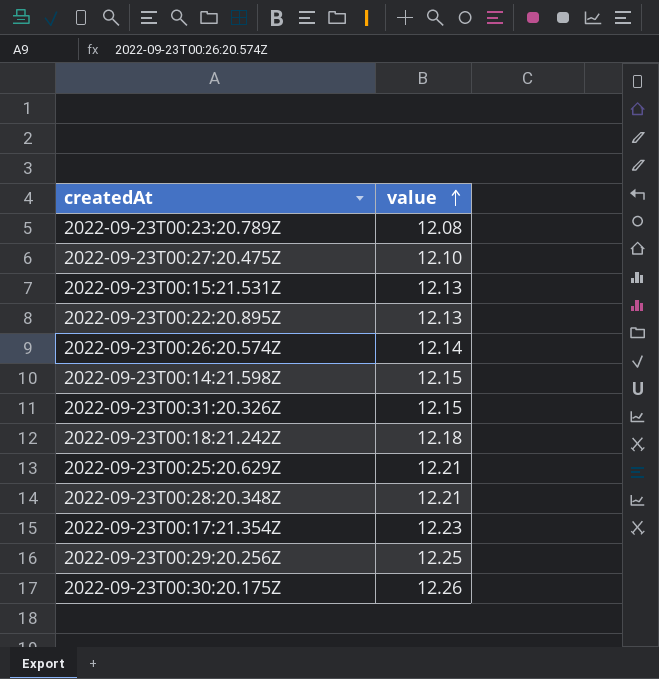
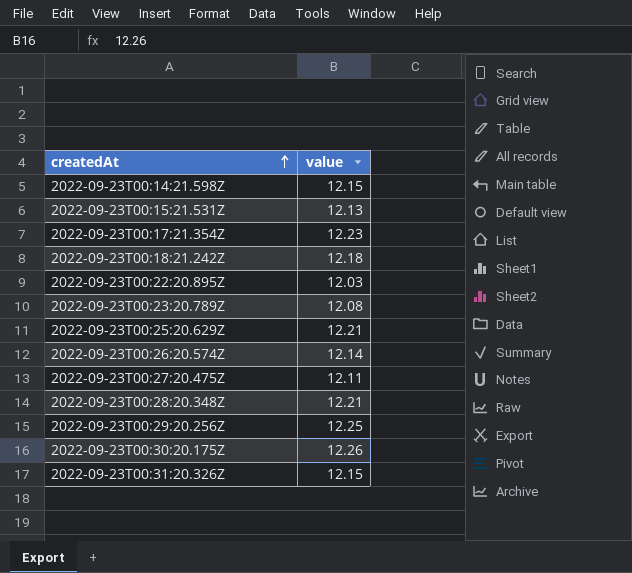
row order: value ascending -> createdAt ascending
2022-09-23T00:22:20.895Z | value: 12.13 -> 12.03
2022-09-23T00:27:20.475Z | value: 12.10 -> 12.11

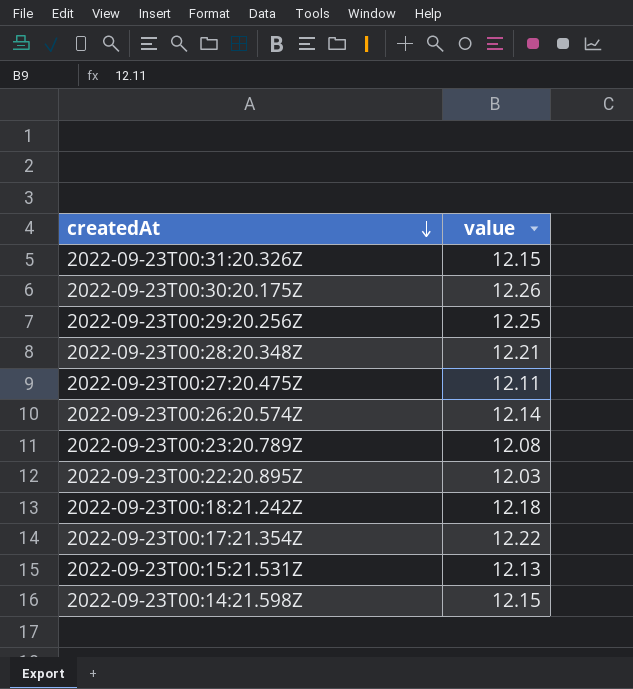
row order: createdAt ascending -> createdAt descending
row 2022-09-23T00:25:20.629Z: 12.21 -> none
2022-09-23T00:17:21.354Z | value: 12.23 -> 12.22

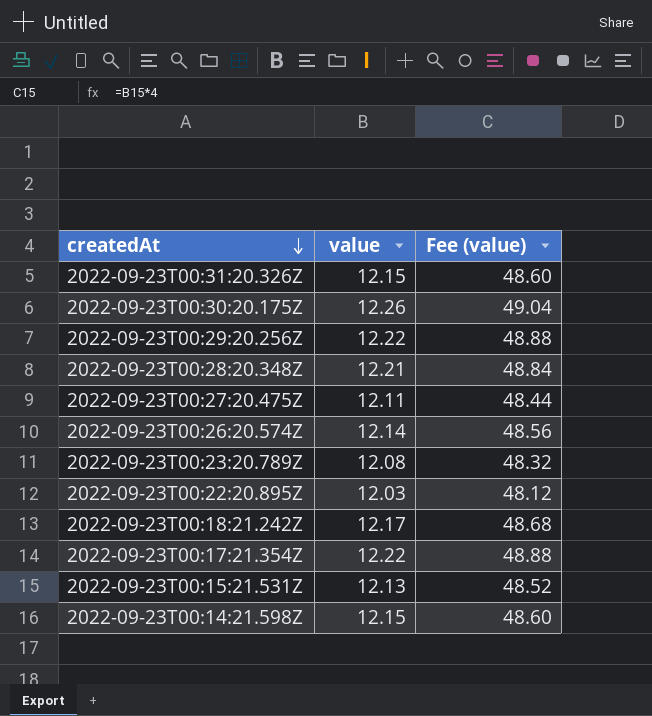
column Fee (value) | formula: none -> [value] * 4
2022-09-23T00:29:20.256Z | value: 12.25 -> 12.22
2022-09-23T00:18:21.242Z | value: 12.18 -> 12.17

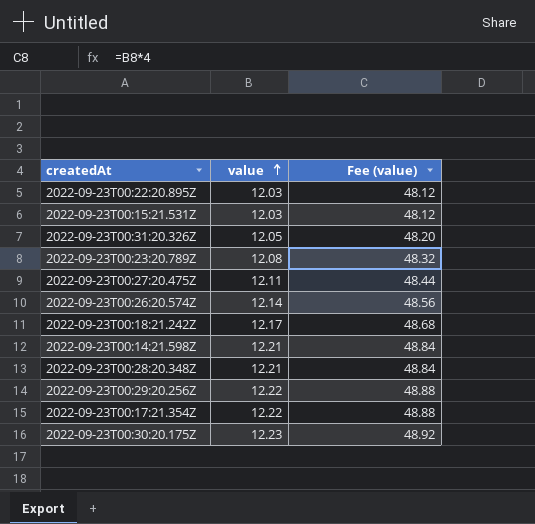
row order: createdAt descending -> value ascending
2022-09-23T00:15:21.531Z | value: 12.13 -> 12.03
2022-09-23T00:15:21.531Z | Fee (value): 48.52 -> 48.12
2022-09-23T00:31:20.326Z | value: 12.15 -> 12.05
2022-09-23T00:31:20.326Z | Fee (value): 48.60 -> 48.20
2022-09-23T00:14:21.598Z | value: 12.15 -> 12.21
2022-09-23T00:14:21.598Z | Fee (value): 48.60 -> 48.84
2022-09-23T00:30:20.175Z | value: 12.26 -> 12.23
2022-09-23T00:30:20.175Z | Fee (value): 49.04 -> 48.92

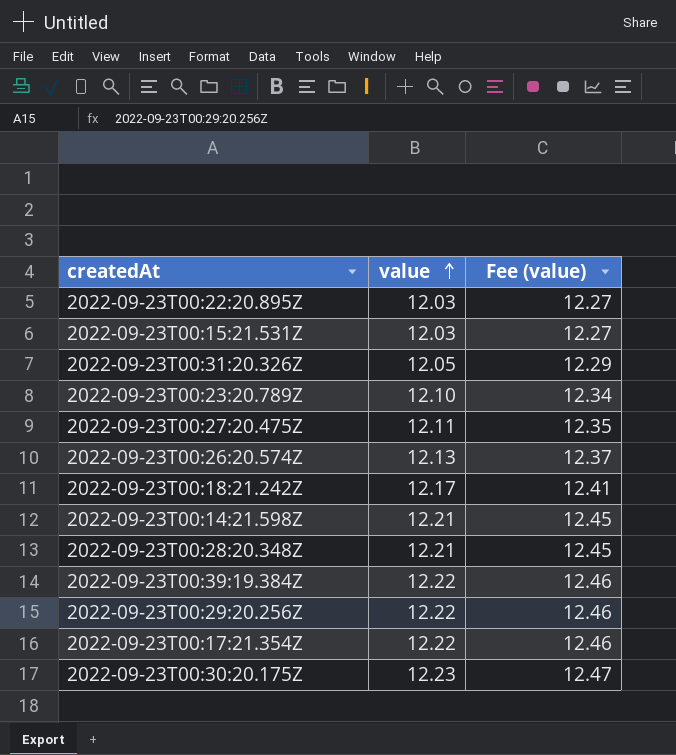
column Fee (value) | formula: [value] * 4 -> [value] * 1.02
2022-09-23T00:23:20.789Z | value: 12.08 -> 12.10
2022-09-23T00:26:20.574Z | value: 12.14 -> 12.13
row 2022-09-23T00:39:19.384Z: none -> 12.22 | 12.46

